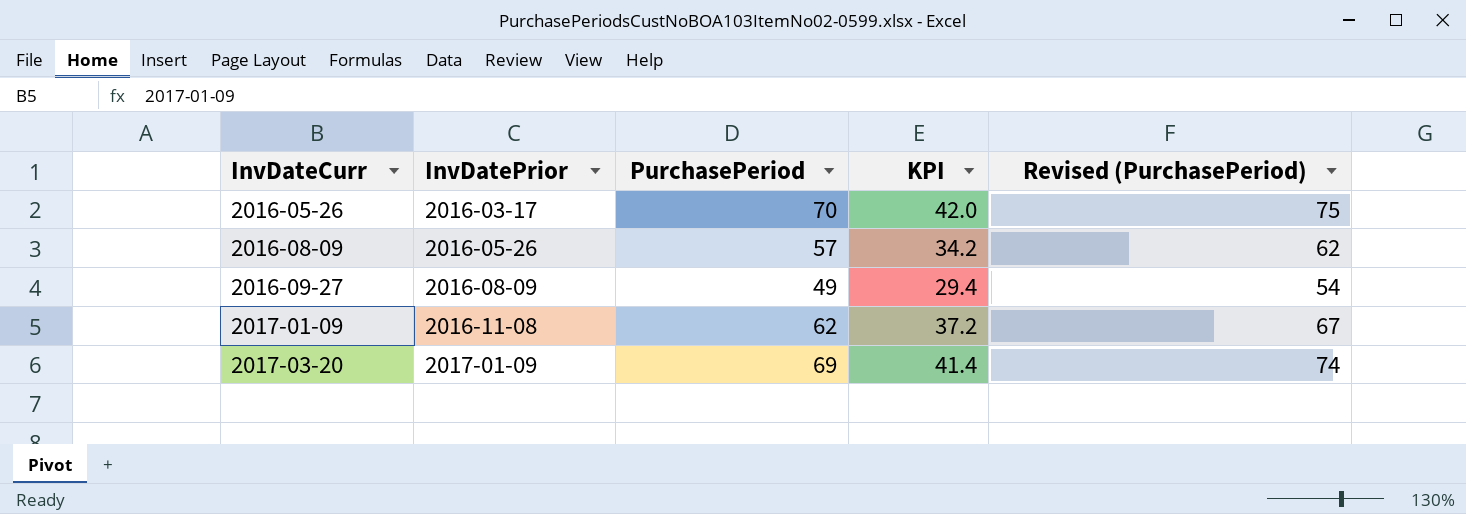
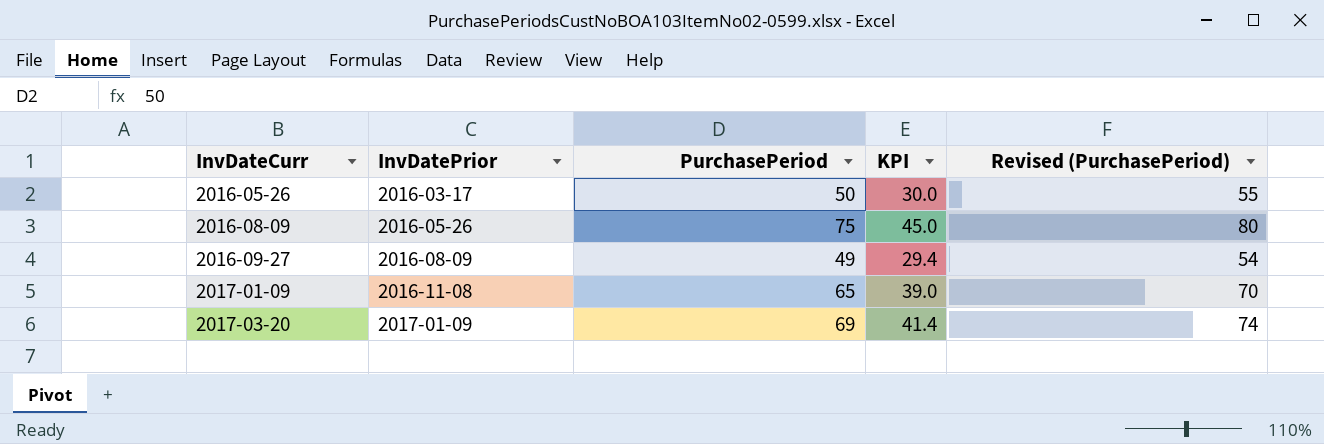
2016-05-26 | PurchasePeriod: 70 -> 50
2016-05-26 | KPI: 42.0 -> 30.0
2016-05-26 | Revised (PurchasePeriod): 75 -> 55
2016-08-09 | PurchasePeriod: 57 -> 75
2016-08-09 | KPI: 34.2 -> 45.0
2016-08-09 | Revised (PurchasePeriod): 62 -> 80
2017-01-09 | PurchasePeriod: 62 -> 65
2017-01-09 | KPI: 37.2 -> 39.0
2017-01-09 | Revised (PurchasePeriod): 67 -> 70

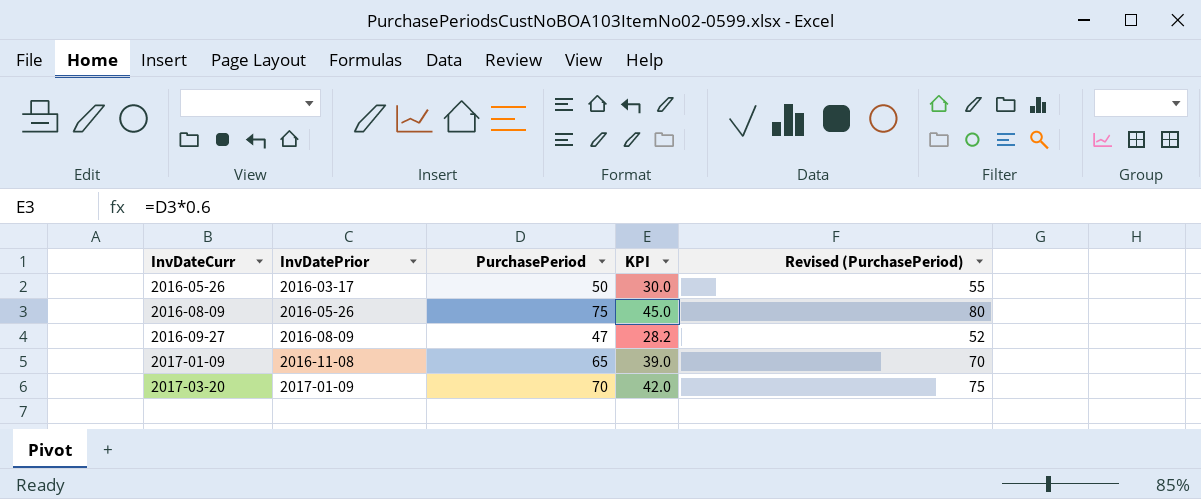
2016-09-27 | PurchasePeriod: 49 -> 47
2016-09-27 | KPI: 29.4 -> 28.2
2016-09-27 | Revised (PurchasePeriod): 54 -> 52
2017-03-20 | PurchasePeriod: 69 -> 70
2017-03-20 | KPI: 41.4 -> 42.0
2017-03-20 | Revised (PurchasePeriod): 74 -> 75

